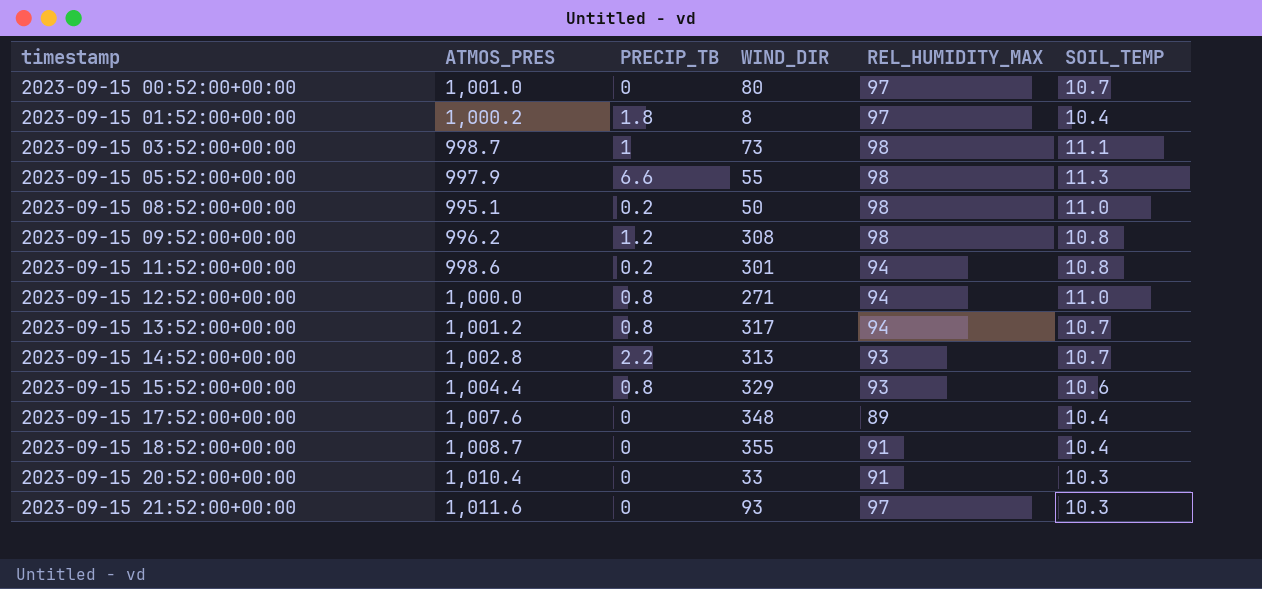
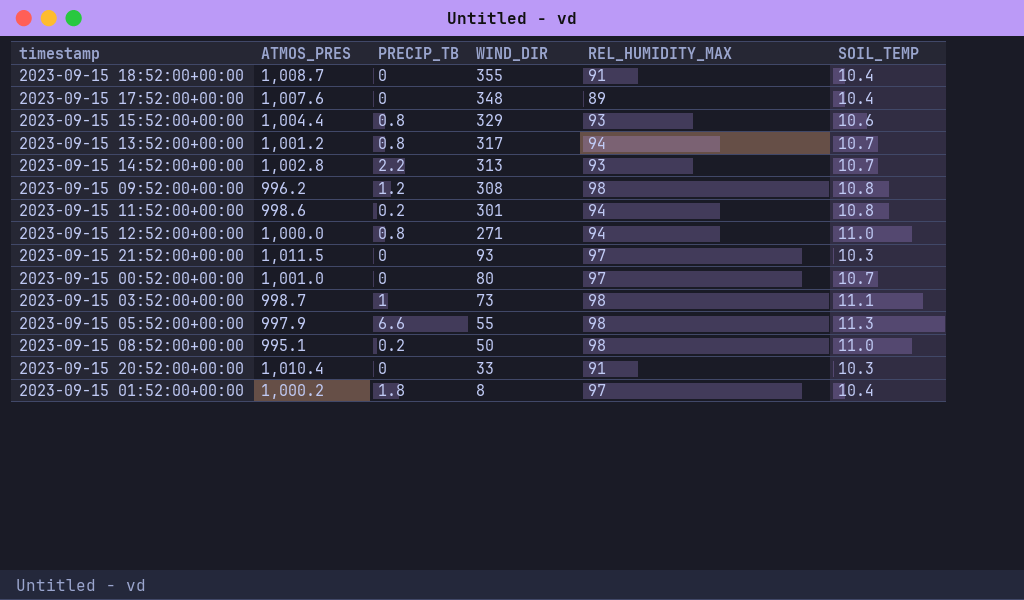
row order: timestamp ascending -> WIND_DIR descending
2023-09-15 21:52:00+00:00 | ATMOS_PRES: 1,011.6 -> 1,011.5

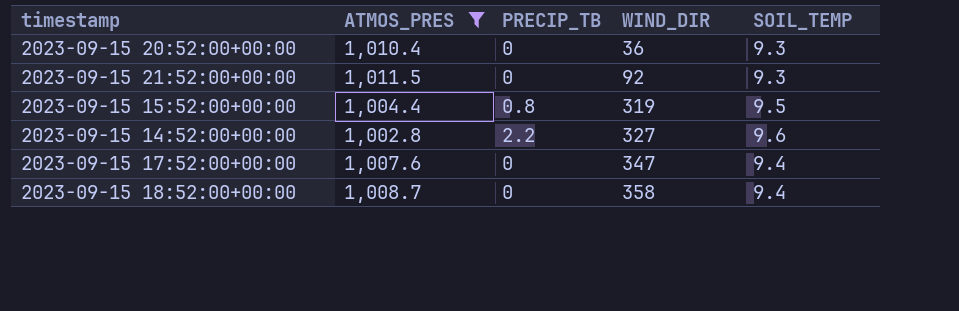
filter: none -> ATMOS_PRES >= 1,002.8
row order: WIND_DIR descending -> WIND_DIR ascending
column REL_HUMIDITY_MAX | position: 5 -> none
2023-09-15 20:52:00+00:00 | WIND_DIR: 33 -> 36
2023-09-15 20:52:00+00:00 | SOIL_TEMP: 10.3 -> 9.3
2023-09-15 21:52:00+00:00 | WIND_DIR: 93 -> 92
2023-09-15 21:52:00+00:00 | SOIL_TEMP: 10.3 -> 9.3
2023-09-15 15:52:00+00:00 | WIND_DIR: 329 -> 319
2023-09-15 15:52:00+00:00 | SOIL_TEMP: 10.6 -> 9.5
2023-09-15 14:52:00+00:00 | WIND_DIR: 313 -> 327
2023-09-15 14:52:00+00:00 | SOIL_TEMP: 10.7 -> 9.6
2023-09-15 17:52:00+00:00 | WIND_DIR: 348 -> 347
2023-09-15 17:52:00+00:00 | SOIL_TEMP: 10.4 -> 9.4
2023-09-15 18:52:00+00:00 | WIND_DIR: 355 -> 358
2023-09-15 18:52:00+00:00 | SOIL_TEMP: 10.4 -> 9.4

